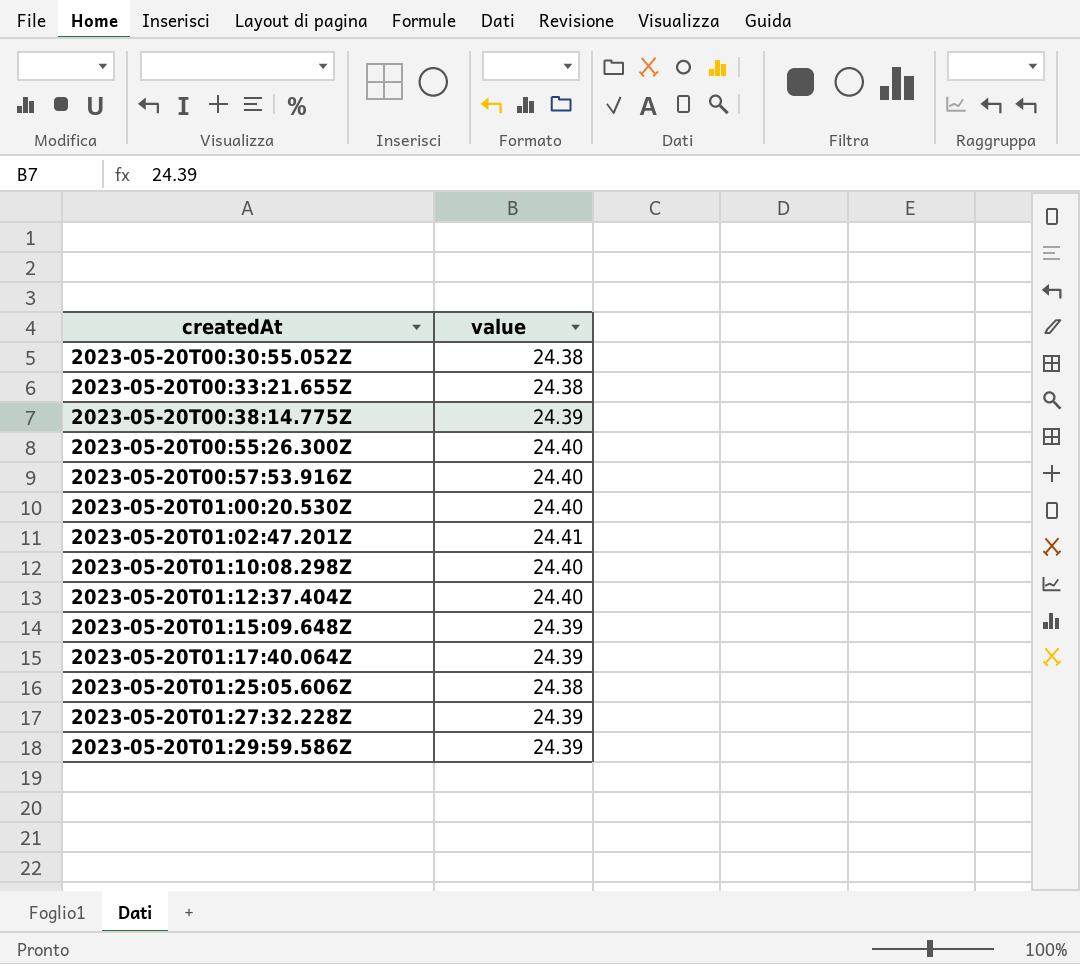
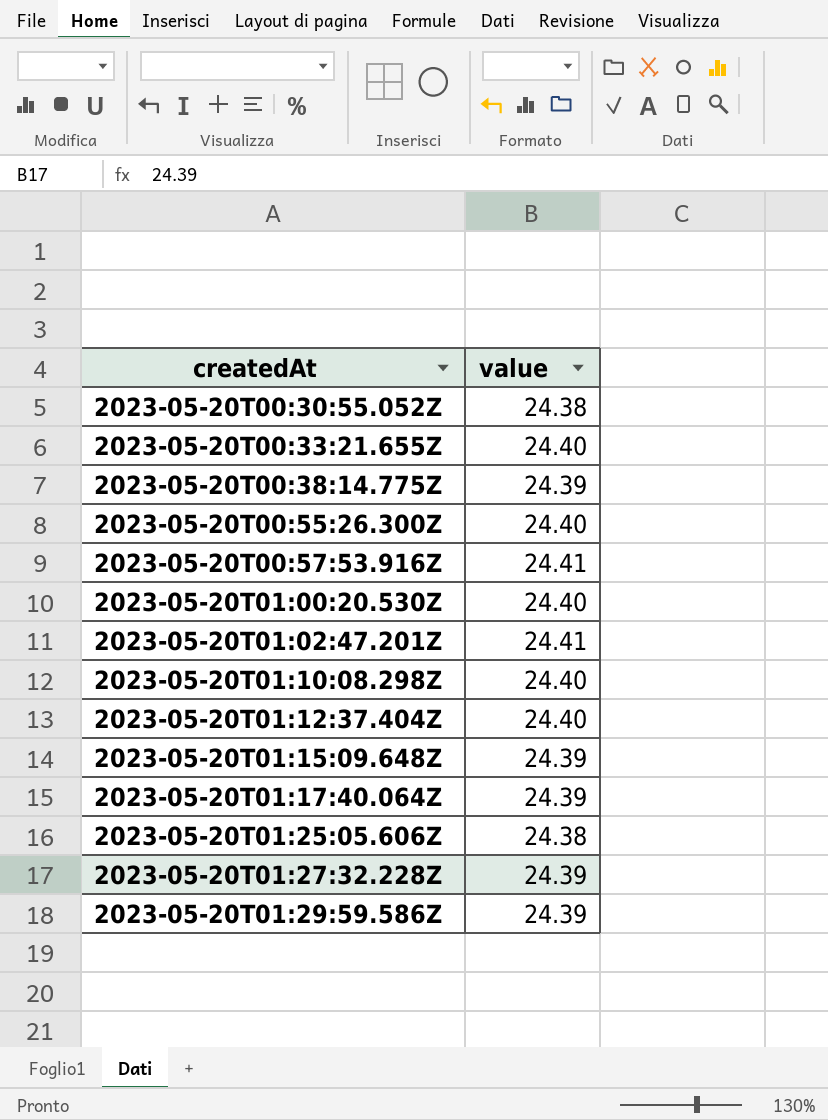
2023-05-20T00:33:21.655Z | value: 24.38 -> 24.40
2023-05-20T00:57:53.916Z | value: 24.40 -> 24.41

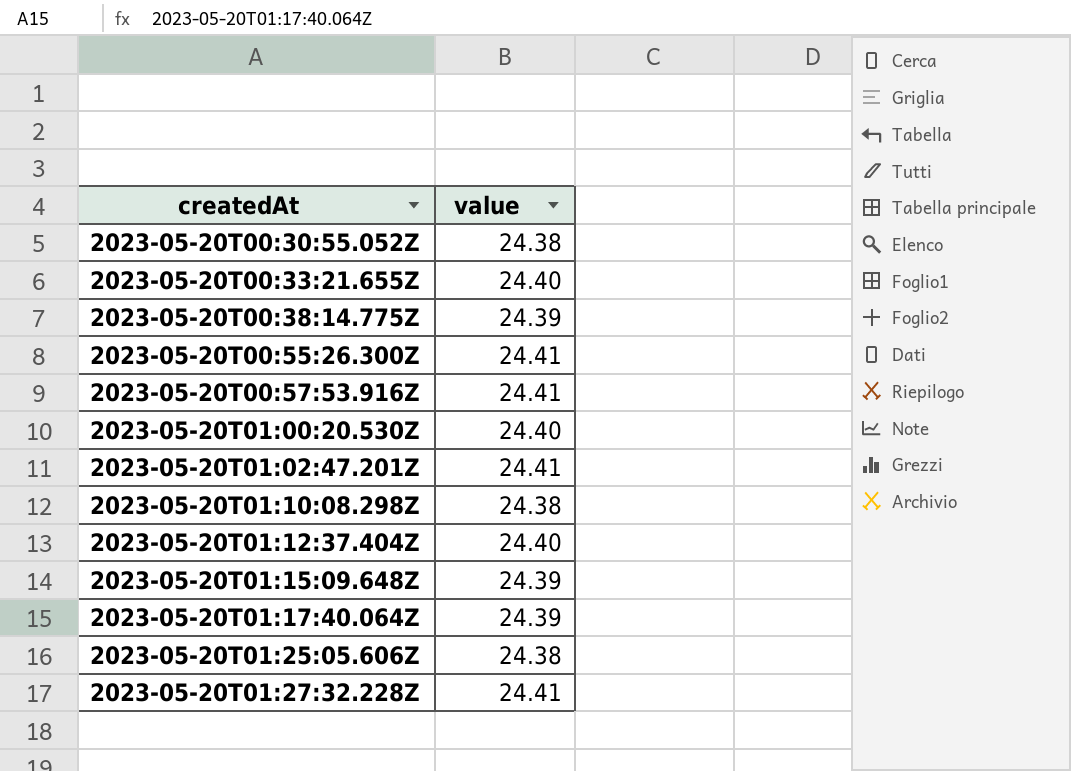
row 2023-05-20T01:29:59.586Z: 24.39 -> none
2023-05-20T00:55:26.300Z | value: 24.40 -> 24.41
2023-05-20T01:10:08.298Z | value: 24.40 -> 24.38
2023-05-20T01:27:32.228Z | value: 24.39 -> 24.41

